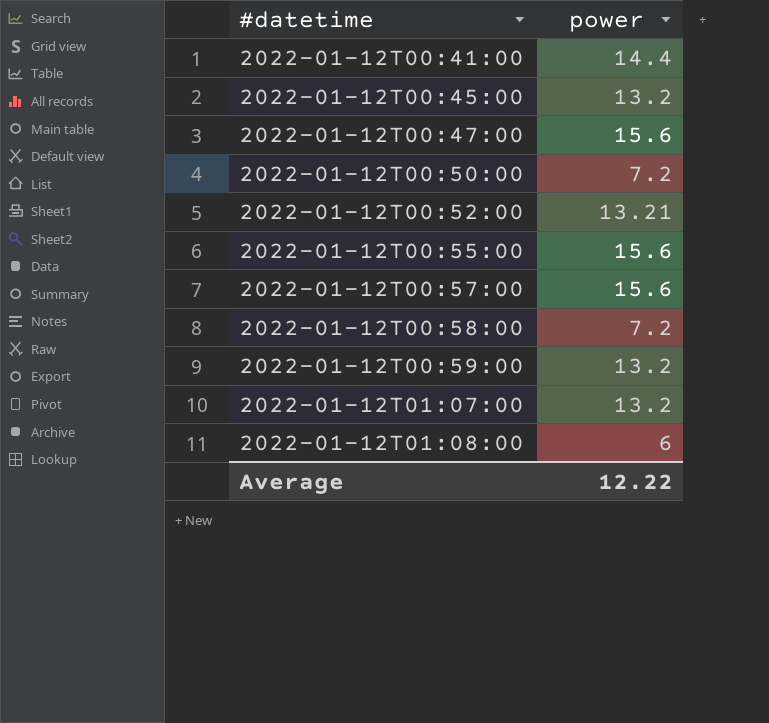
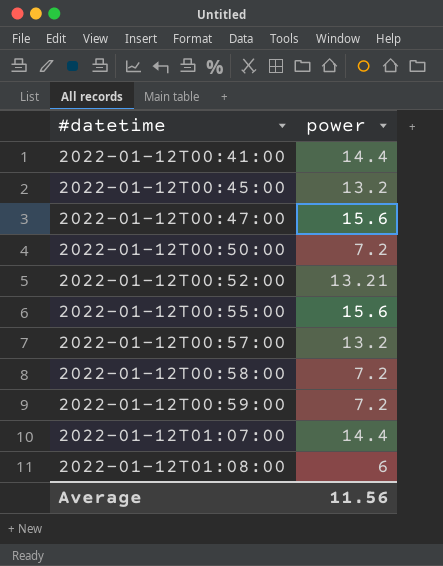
2022-01-12T00:57:00 | power: 15.6 -> 13.2
2022-01-12T00:59:00 | power: 13.2 -> 7.2
2022-01-12T01:07:00 | power: 13.2 -> 14.4
Average | power: 12.22 -> 11.56

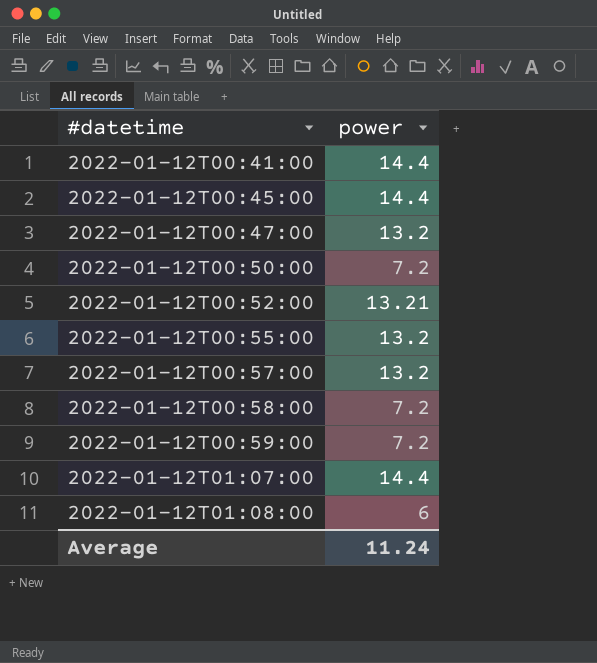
2022-01-12T00:45:00 | power: 13.2 -> 14.4
2022-01-12T00:47:00 | power: 15.6 -> 13.2
2022-01-12T00:55:00 | power: 15.6 -> 13.2
Average | power: 11.56 -> 11.24

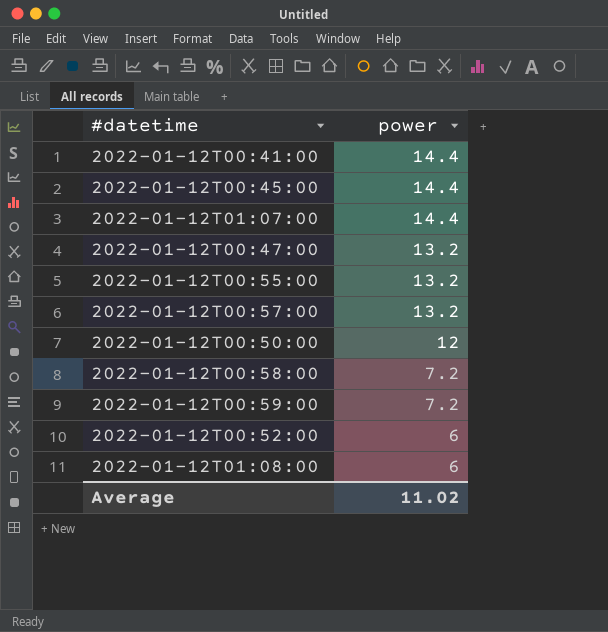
row order: #datetime ascending -> power descending
2022-01-12T00:50:00 | power: 7.2 -> 12
2022-01-12T00:52:00 | power: 13.21 -> 6
Average | power: 11.24 -> 11.02

